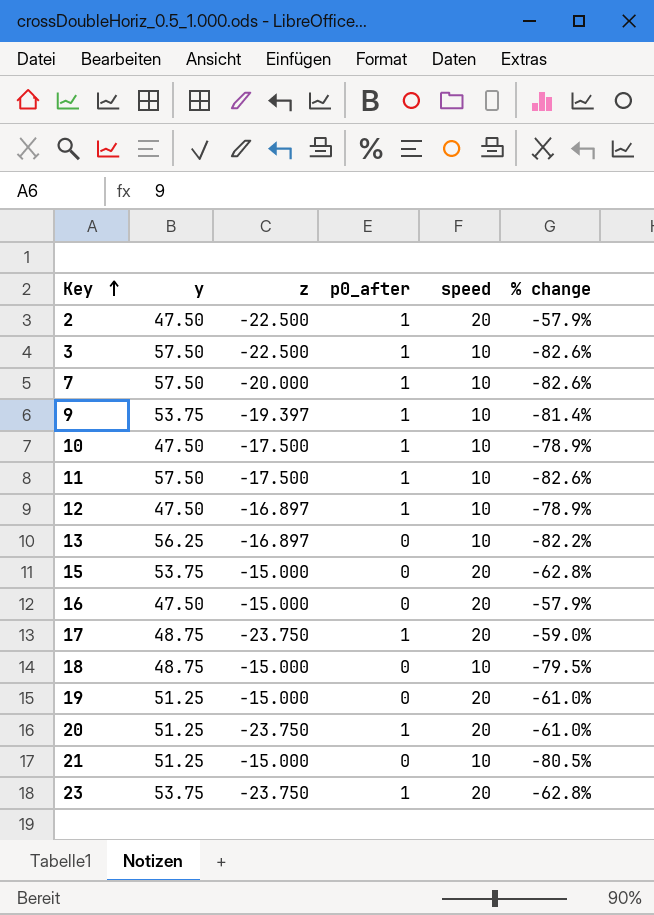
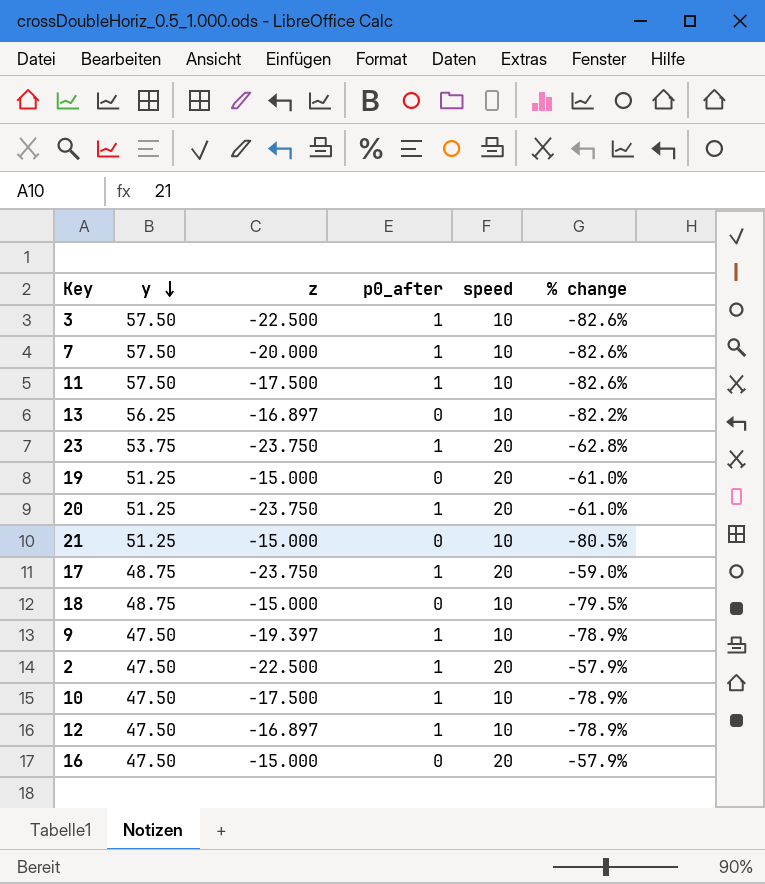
row order: Key ascending -> y descending
row 15: 53.75 | -15.000 | 0 | 20 | -62.8% -> none
9 | y: 53.75 -> 47.50
9 | % change: -81.4% -> -78.9%

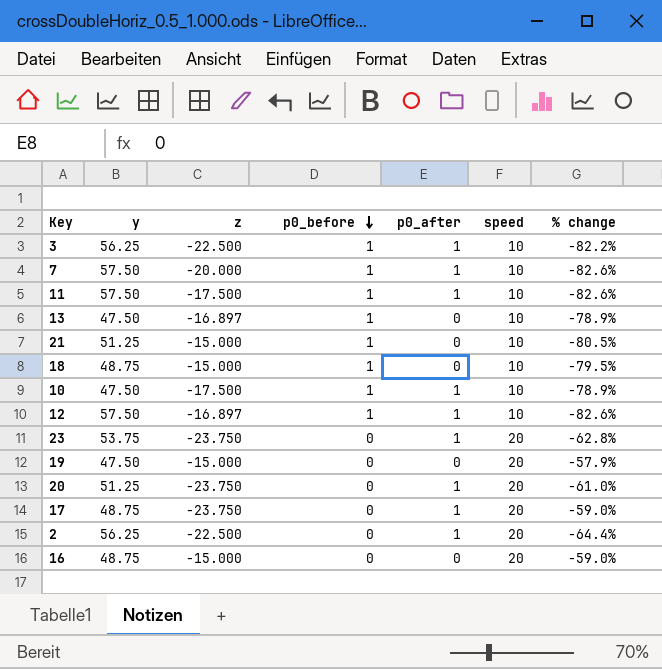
row order: y descending -> p0_before descending
column p0_before | position: none -> 4
row 9: 47.50 | -19.397 | 1 | 10 | -78.9% -> none
3 | y: 57.50 -> 56.25
3 | % change: -82.6% -> -82.2%
13 | y: 56.25 -> 47.50
13 | % change: -82.2% -> -78.9%
12 | y: 47.50 -> 57.50
12 | % change: -78.9% -> -82.6%
19 | y: 51.25 -> 47.50
19 | % change: -61.0% -> -57.9%
2 | y: 47.50 -> 56.25
2 | % change: -57.9% -> -64.4%
16 | y: 47.50 -> 48.75
16 | % change: -57.9% -> -59.0%

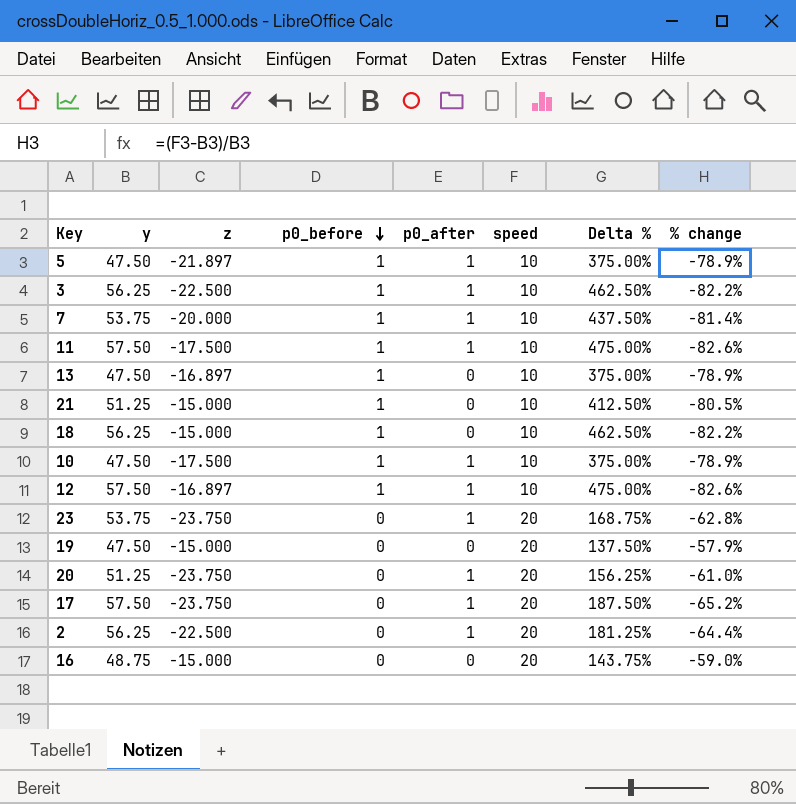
column Delta % | formula: none -> ([y] - [speed]) / [speed]
row 5: none -> 47.50 | -21.897 | 1 | 1 | 10 | 375.00% | -78.9%
7 | y: 57.50 -> 53.75
7 | % change: -82.6% -> -81.4%
18 | y: 48.75 -> 56.25
18 | % change: -79.5% -> -82.2%
17 | y: 48.75 -> 57.50
17 | % change: -59.0% -> -65.2%

